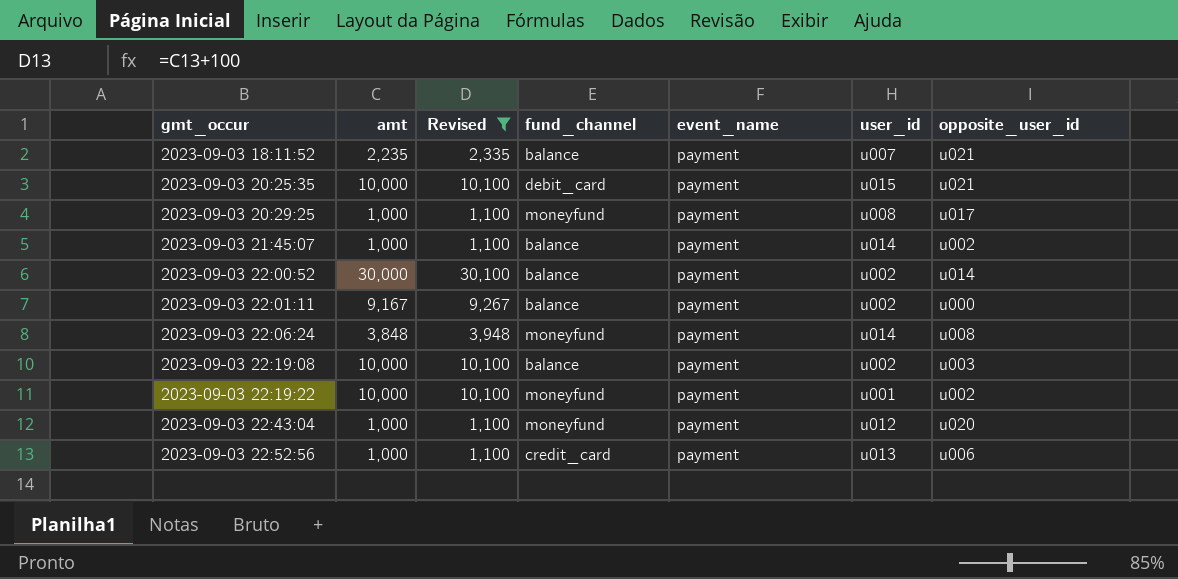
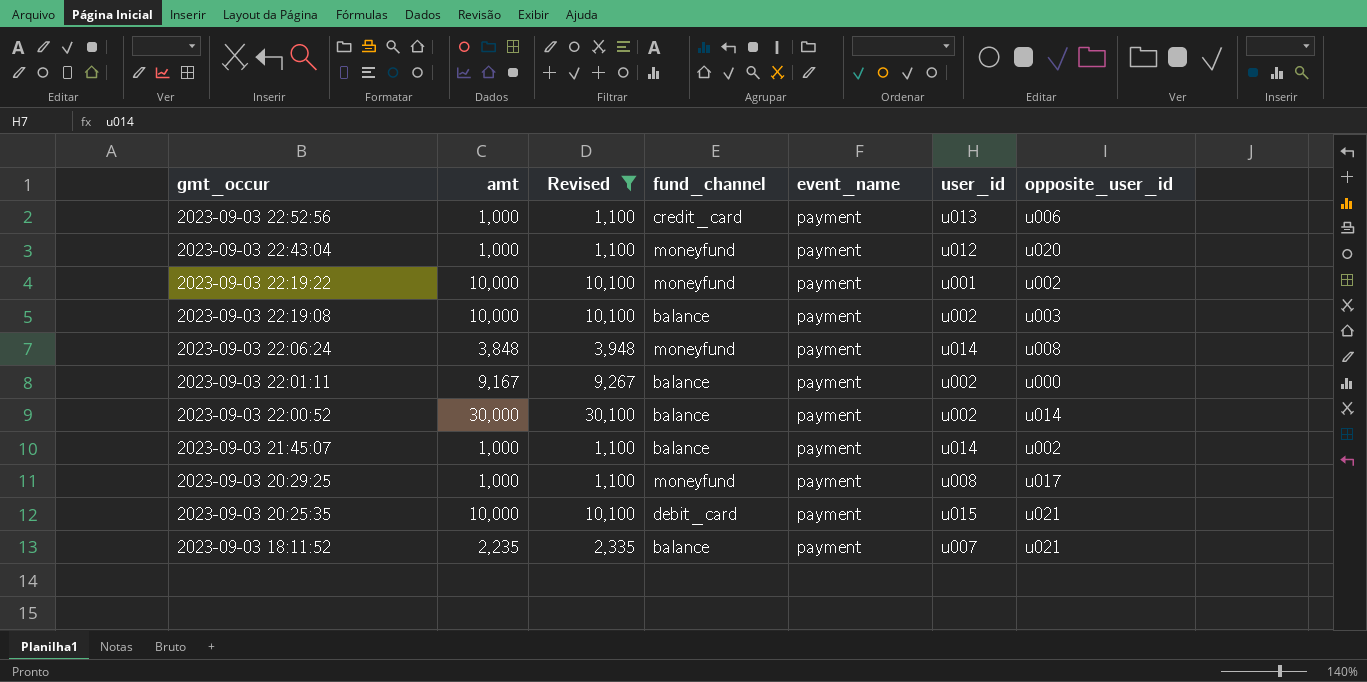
row order: gmt_occur ascending -> gmt_occur descending

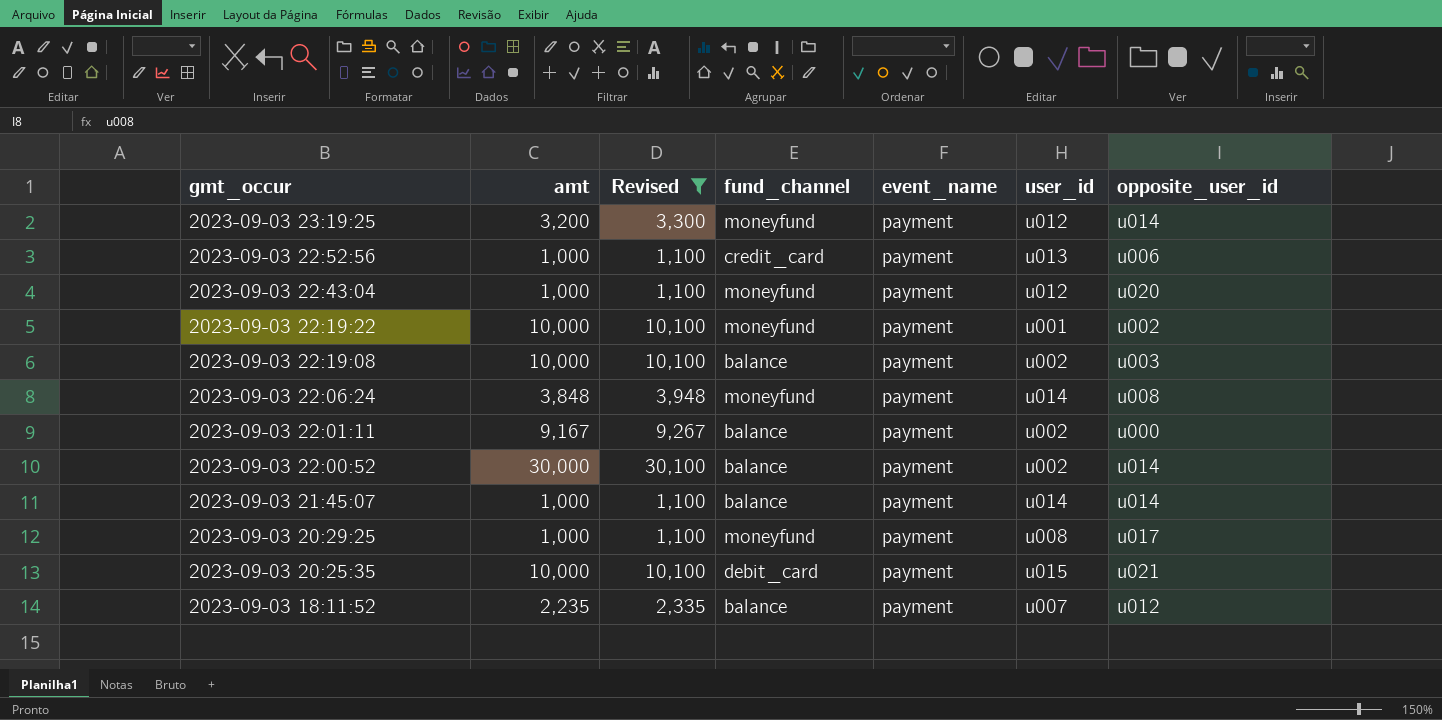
row 2023-09-03 23:19:25: none -> 3,200 | 3,300 | moneyfund | payment | u012 | u014
2023-09-03 21:45:07 | opposite_user_id: u002 -> u014
2023-09-03 18:11:52 | opposite_user_id: u021 -> u012

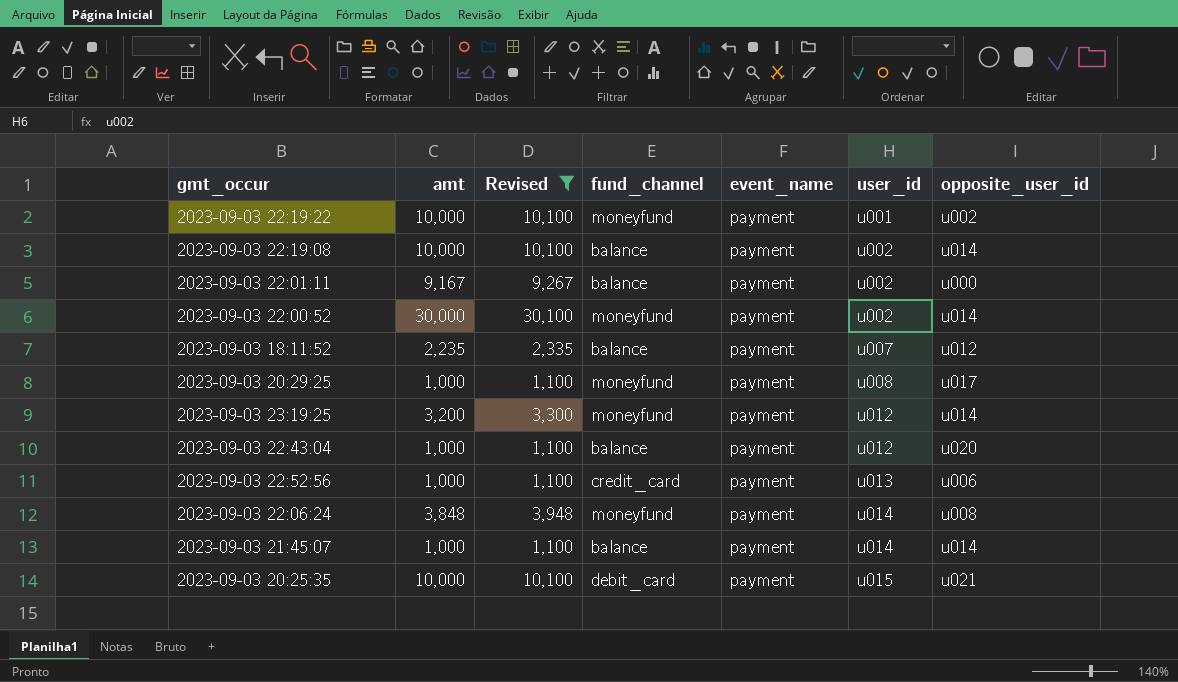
row order: gmt_occur descending -> user_id ascending
2023-09-03 22:19:08 | opposite_user_id: u003 -> u014
2023-09-03 22:00:52 | fund_channel: balance -> moneyfund
2023-09-03 22:43:04 | fund_channel: moneyfund -> balance

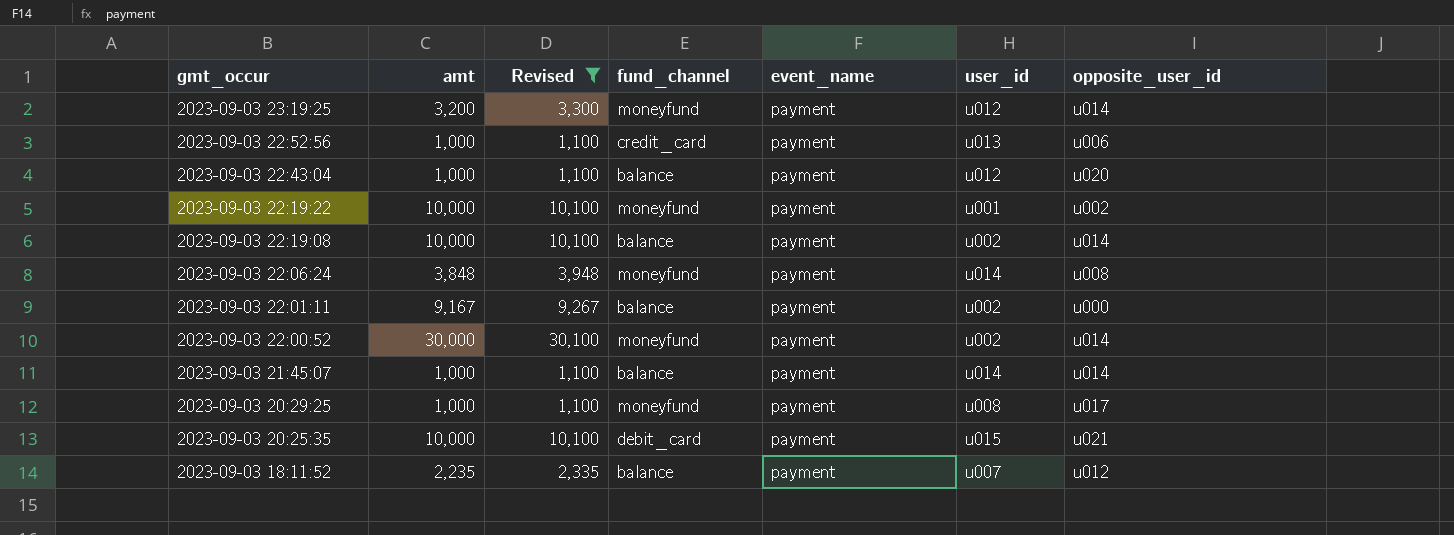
row order: user_id ascending -> gmt_occur descending

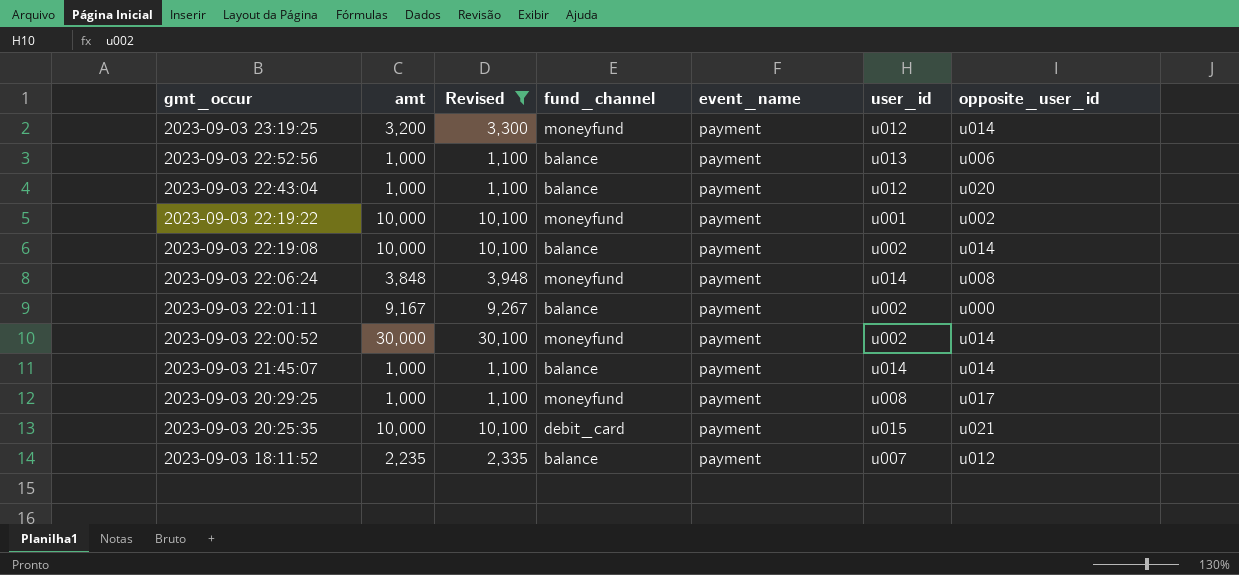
2023-09-03 22:52:56 | fund_channel: credit_card -> balance

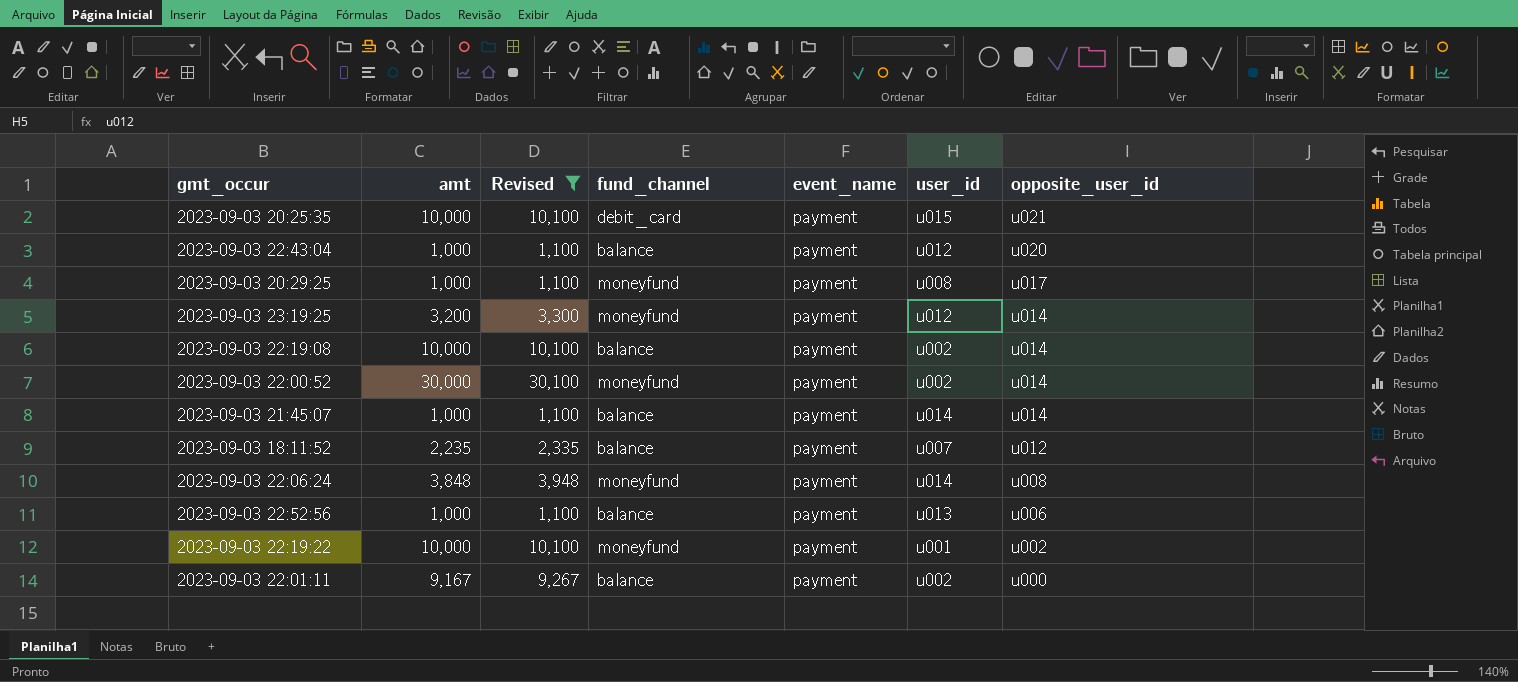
row order: gmt_occur descending -> opposite_user_id descending

